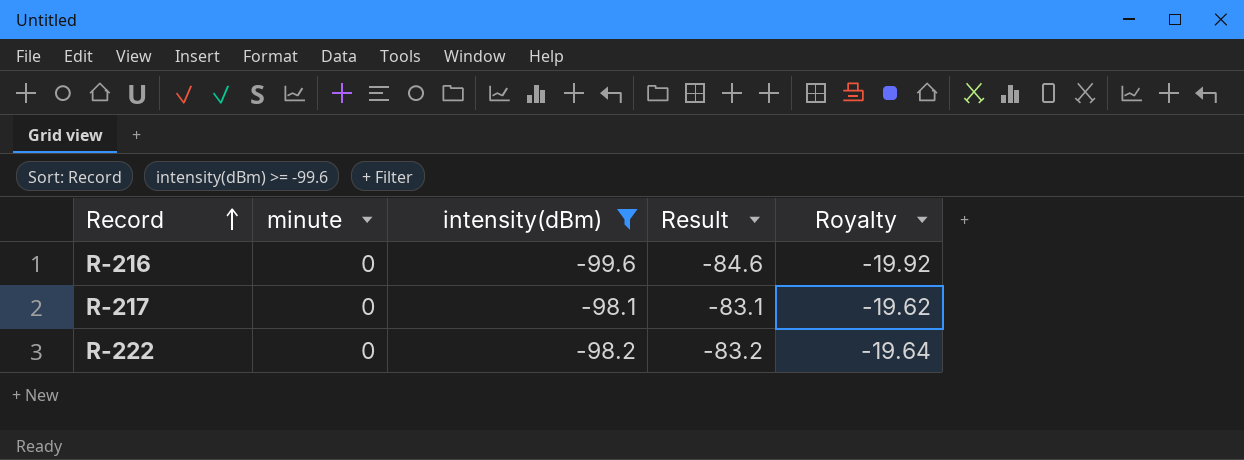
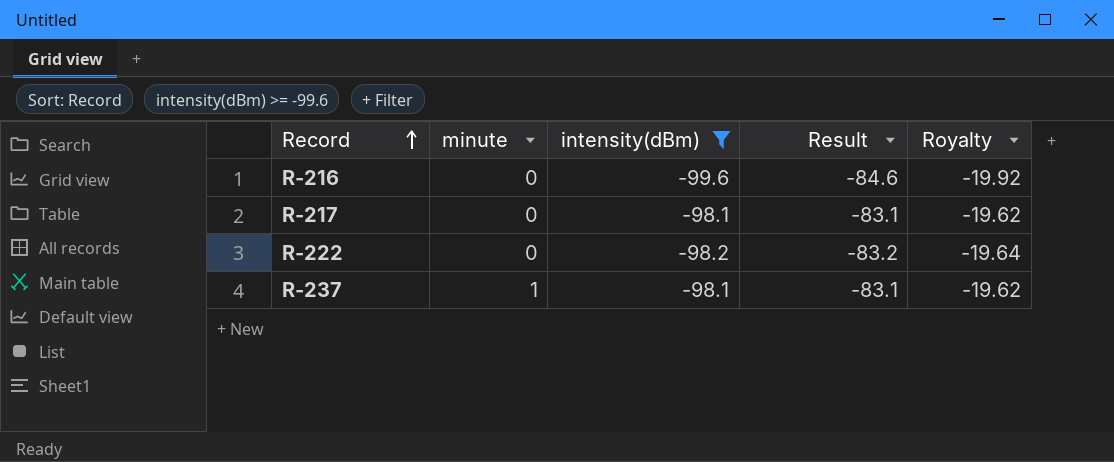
row R-237: none -> 1 | -98.1 | -83.1 | -19.62

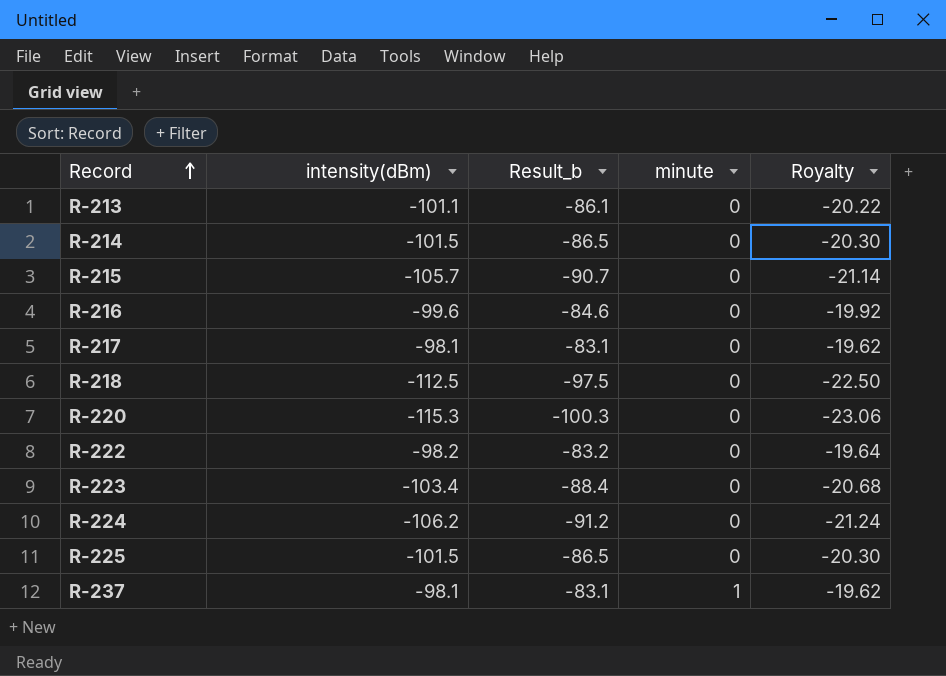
filter: intensity(dBm) >= -99.6 -> none
column name: Result -> Result_b
column minute | position: 2 -> 4

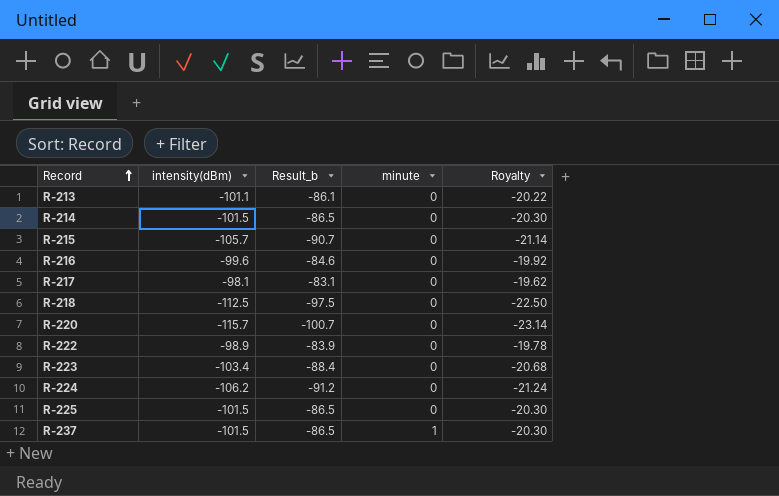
R-220 | intensity(dBm): -115.3 -> -115.7
R-220 | Result_b: -100.3 -> -100.7
R-220 | Royalty: -23.06 -> -23.14
R-222 | intensity(dBm): -98.2 -> -98.9
R-222 | Result_b: -83.2 -> -83.9
R-222 | Royalty: -19.64 -> -19.78
R-237 | intensity(dBm): -98.1 -> -101.5
R-237 | Result_b: -83.1 -> -86.5
R-237 | Royalty: -19.62 -> -20.30

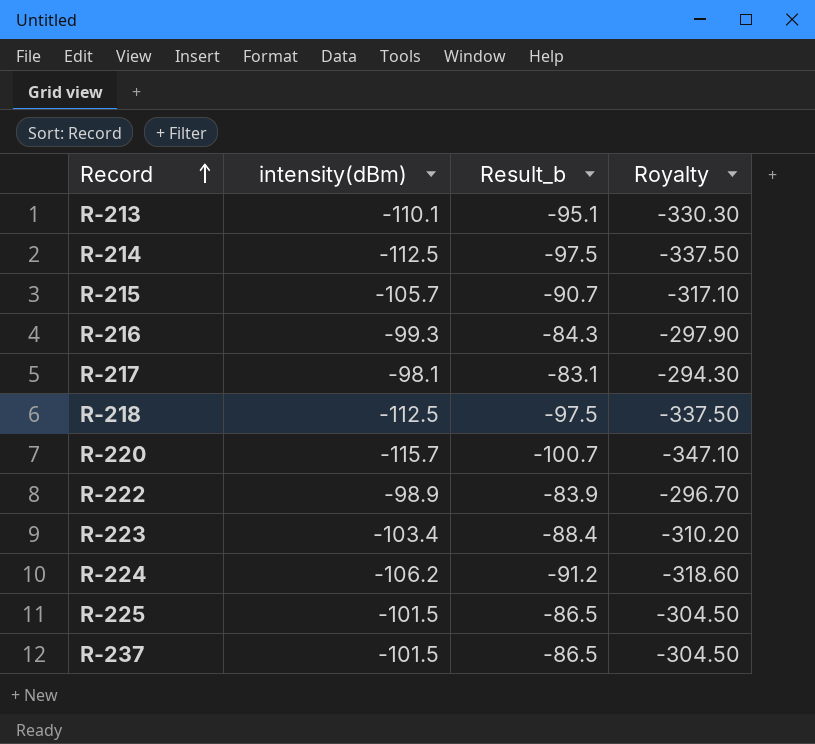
column minute | position: 4 -> none
column Royalty | formula: [intensity(dBm)] * 0.2 -> [intensity(dBm)] * 3
R-213 | intensity(dBm): -101.1 -> -110.1
R-213 | Result_b: -86.1 -> -95.1
R-214 | intensity(dBm): -101.5 -> -112.5
R-214 | Result_b: -86.5 -> -97.5
R-216 | intensity(dBm): -99.6 -> -99.3
R-216 | Result_b: -84.6 -> -84.3

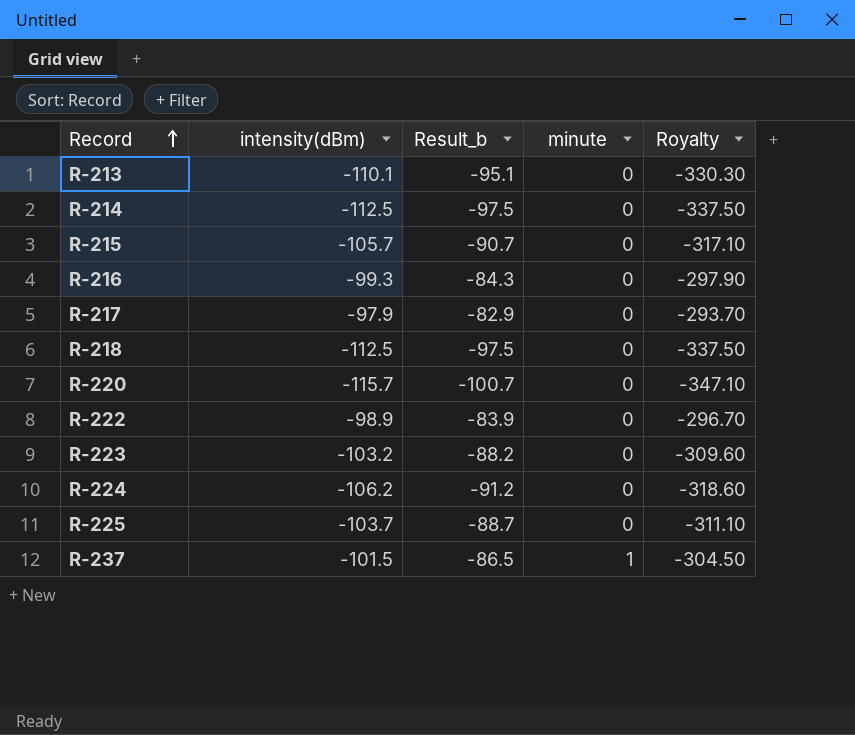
column minute | position: none -> 4
R-217 | intensity(dBm): -98.1 -> -97.9
R-217 | Result_b: -83.1 -> -82.9
R-217 | Royalty: -294.30 -> -293.70
R-223 | intensity(dBm): -103.4 -> -103.2
R-223 | Result_b: -88.4 -> -88.2
R-223 | Royalty: -310.20 -> -309.60
R-225 | intensity(dBm): -101.5 -> -103.7
R-225 | Result_b: -86.5 -> -88.7
R-225 | Royalty: -304.50 -> -311.10

